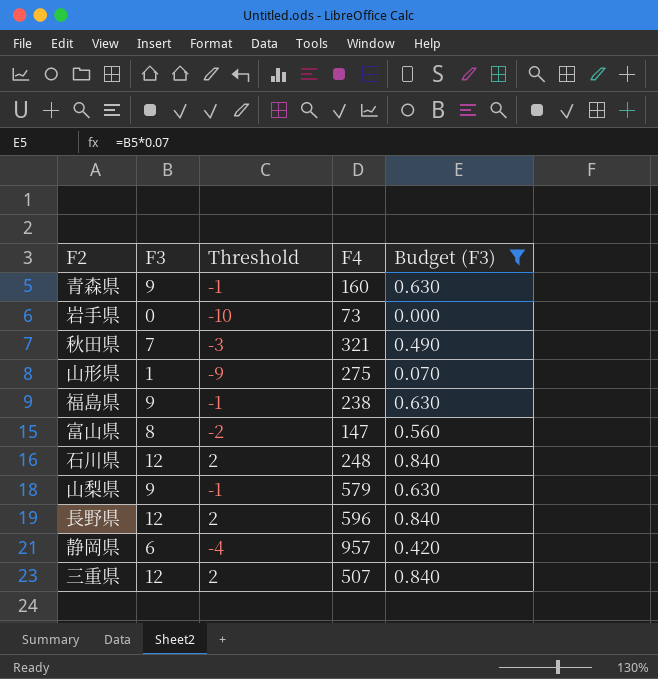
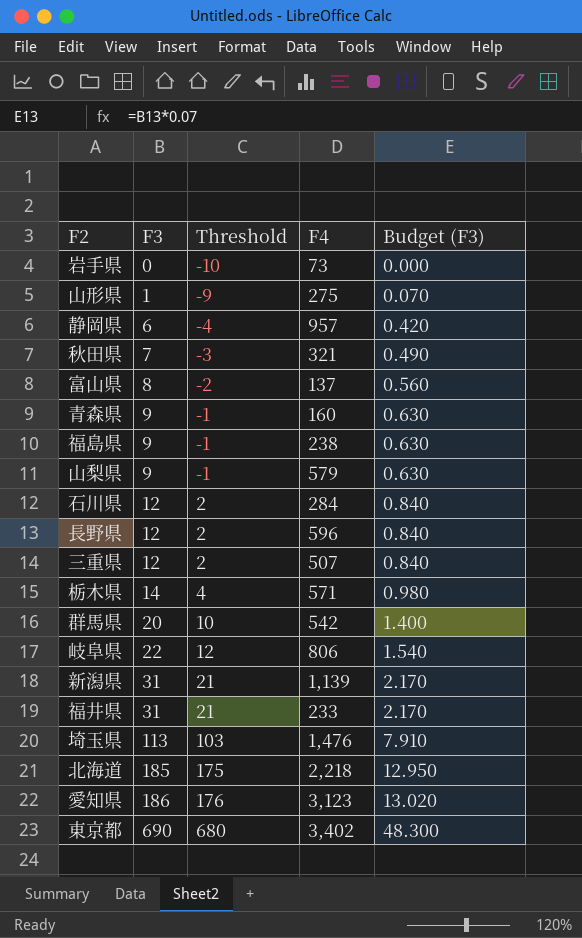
filter: Budget (F3) <= 0.840 -> none
row order: none -> F3 ascending
富山県 | F4: 147 -> 137
石川県 | F4: 248 -> 284

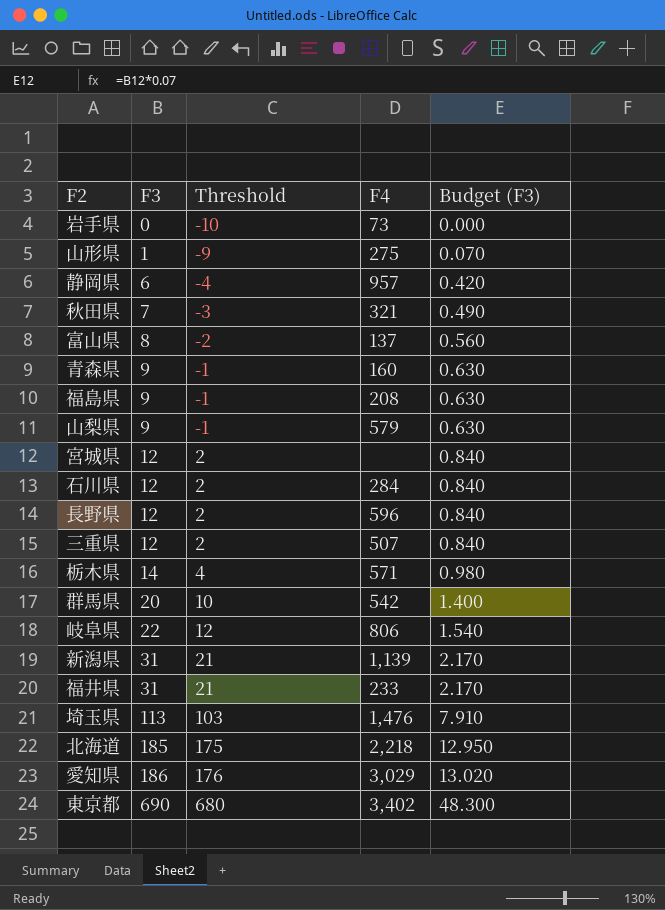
福島県 | F4: 238 -> 208
row 宮城県: none -> 12 | 2 | none | 0.840
愛知県 | F4: 3,123 -> 3,029

